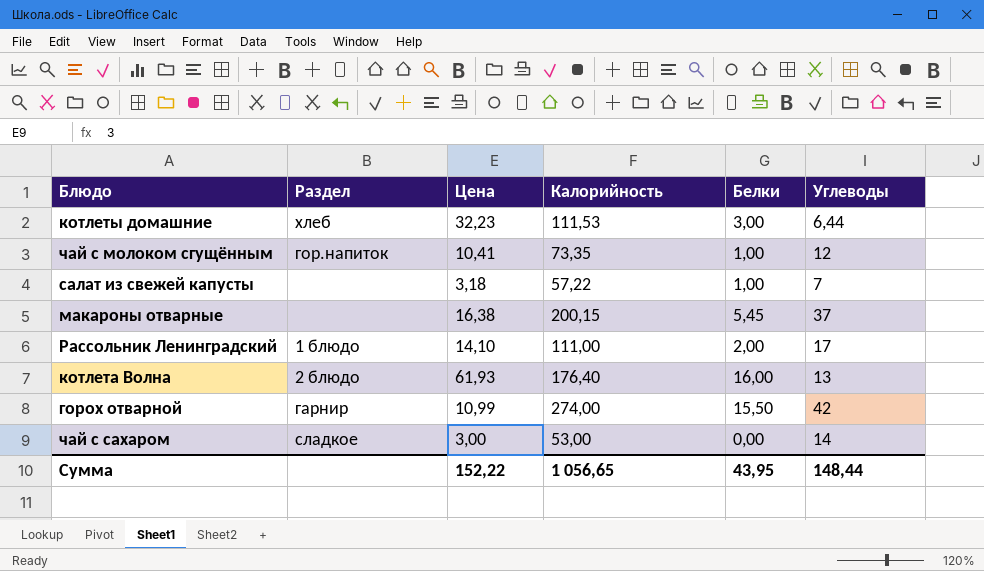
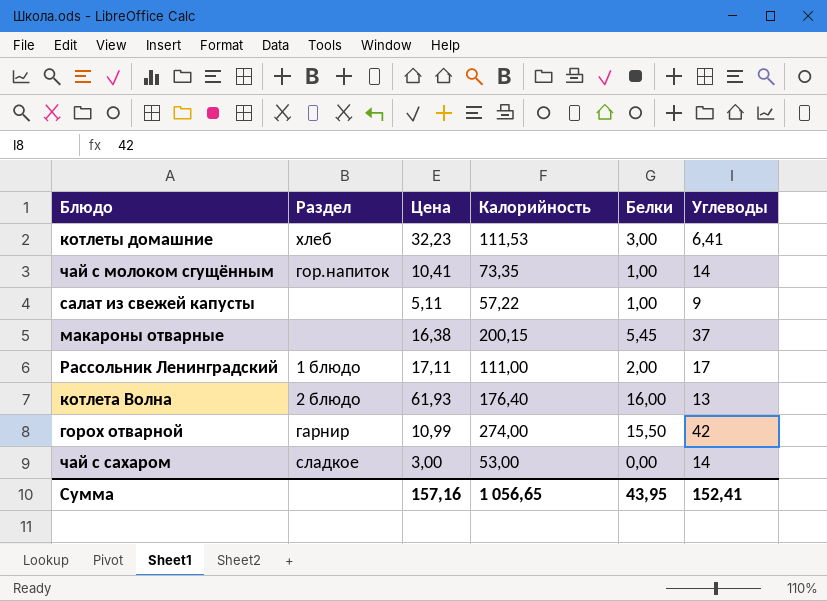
котлеты домашние | Углеводы: 6,44 -> 6,41
чай с молоком сгущённым | Углеводы: 12 -> 14
салат из свежей капусты | Цена: 3,18 -> 5,11
салат из свежей капусты | Углеводы: 7 -> 9
Рассольник Ленинградский | Цена: 14,10 -> 17,11
Сумма | Цена: 152,22 -> 157,16
Сумма | Углеводы: 148,44 -> 152,41

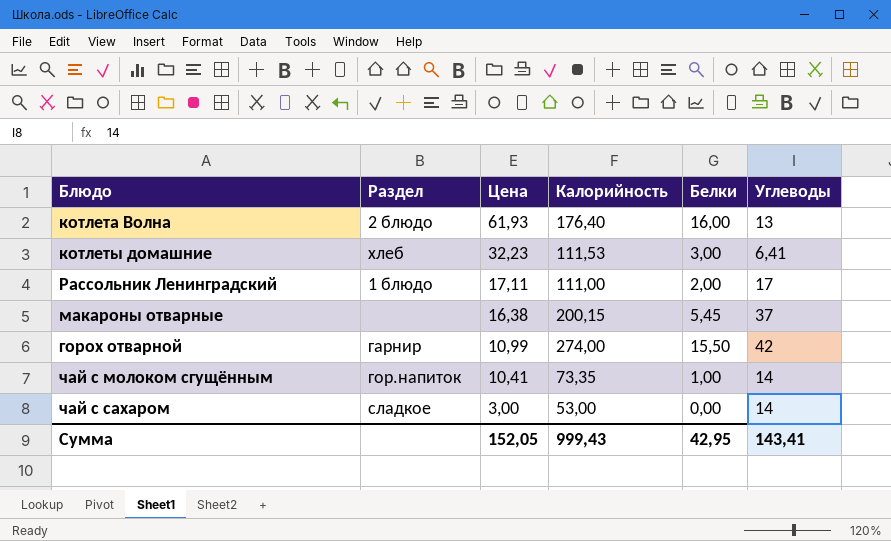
row order: none -> Цена descending
row салат из свежей капусты: none | 5,11 | 57,22 | 1,00 | 9 -> none
Сумма | Цена: 157,16 -> 152,05
Сумма | Калорийность: 1 056,65 -> 999,43
Сумма | Белки: 43,95 -> 42,95
Сумма | Углеводы: 152,41 -> 143,41

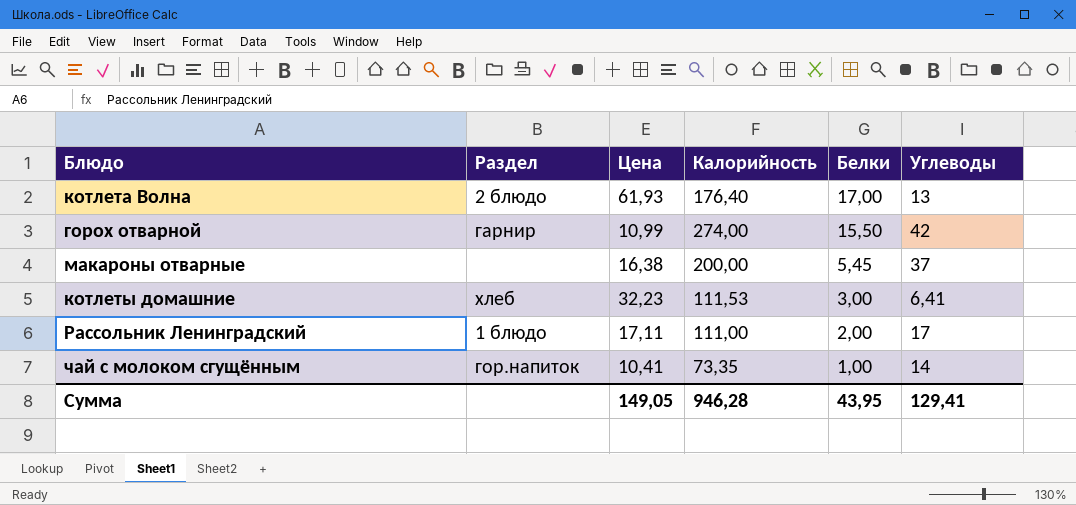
row order: Цена descending -> Белки descending
row чай с сахаром: сладкое | 3,00 | 53,00 | 0,00 | 14 -> none
котлета Волна | Белки: 16,00 -> 17,00
макароны отварные | Калорийность: 200,15 -> 200,00
Сумма | Цена: 152,05 -> 149,05
Сумма | Калорийность: 999,43 -> 946,28
Сумма | Белки: 42,95 -> 43,95
Сумма | Углеводы: 143,41 -> 129,41

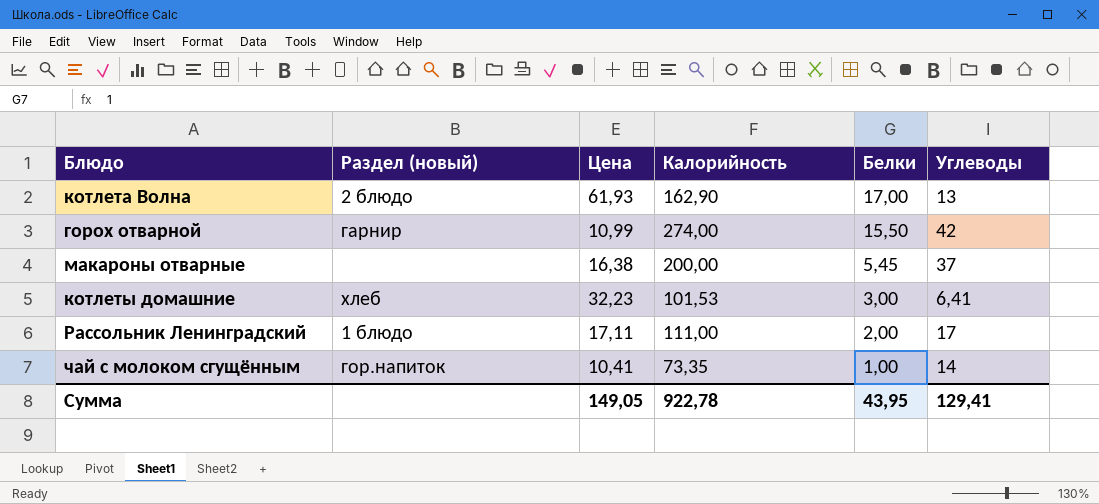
column name: Раздел -> Раздел (новый)
котлета Волна | Калорийность: 176,40 -> 162,90
котлеты домашние | Калорийность: 111,53 -> 101,53
Сумма | Калорийность: 946,28 -> 922,78

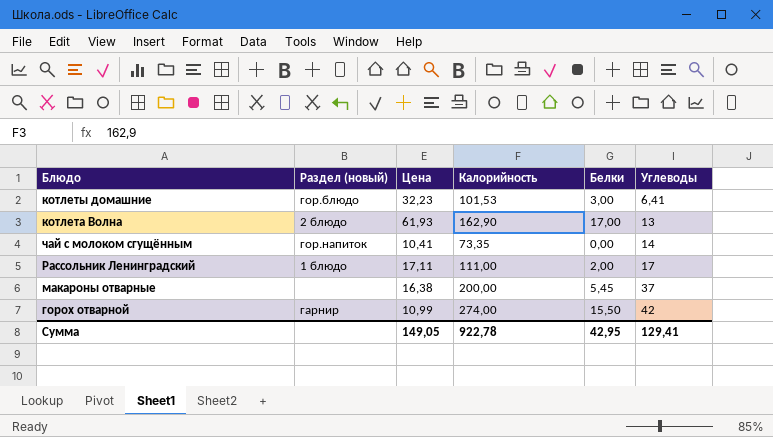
row order: Белки descending -> Углеводы ascending
котлеты домашние | Раздел (новый): хлеб -> гор.блюдо
чай с молоком сгущённым | Белки: 1,00 -> 0,00
Сумма | Белки: 43,95 -> 42,95

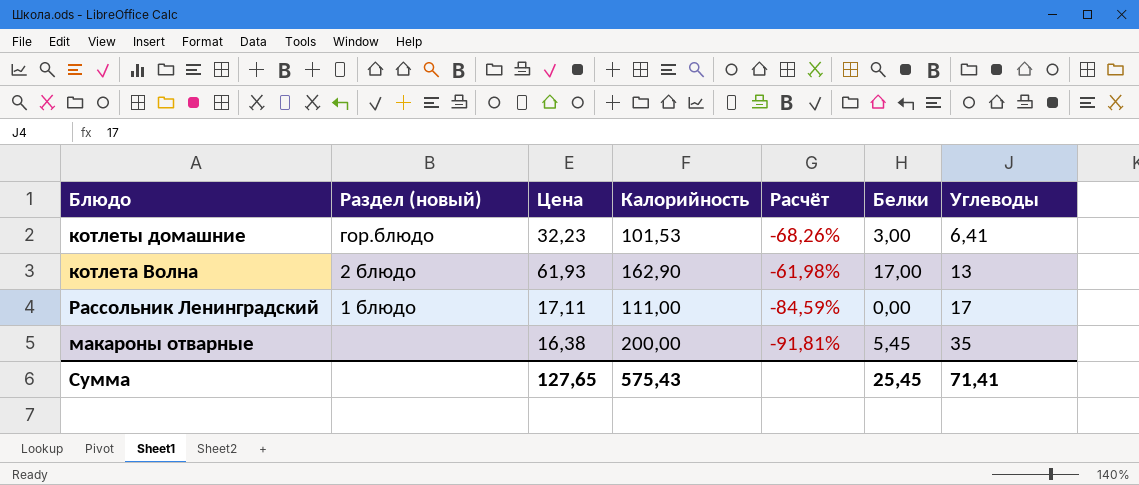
column Расчёт | formula: none -> ([Цена] - [Калорийность]) / [Калорийность]
row чай с молоком сгущённым: гор.напиток | 10,41 | 73,35 | 0,00 | 14 -> none
row горох отварной: гарнир | 10,99 | 274,00 | 15,50 | 42 -> none
Рассольник Ленинградский | Белки: 2,00 -> 0,00
макароны отварные | Углеводы: 37 -> 35
Сумма | Цена: 149,05 -> 127,65
Сумма | Калорийность: 922,78 -> 575,43
Сумма | Белки: 42,95 -> 25,45
Сумма | Углеводы: 129,41 -> 71,41

